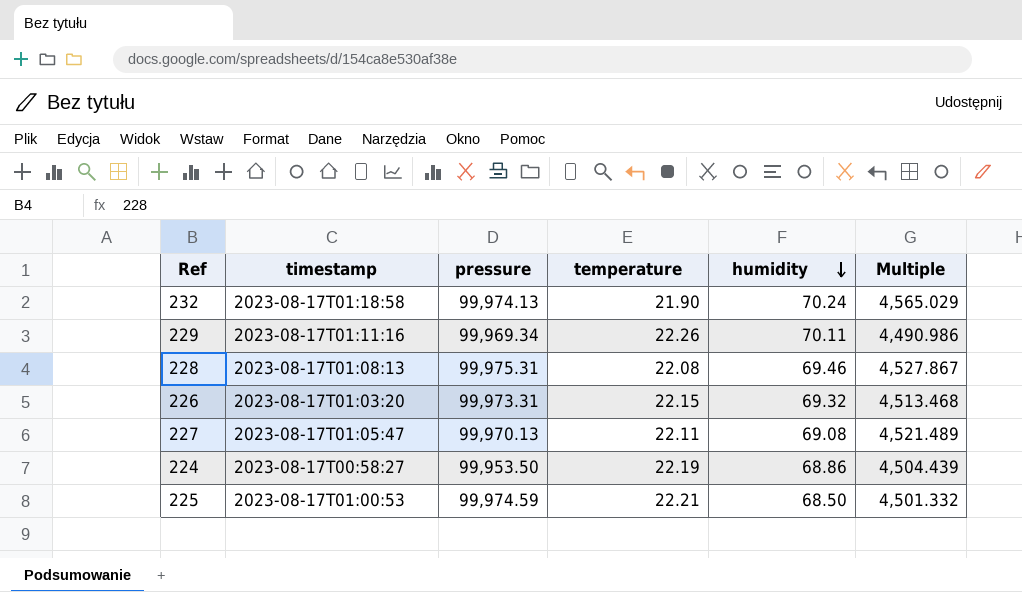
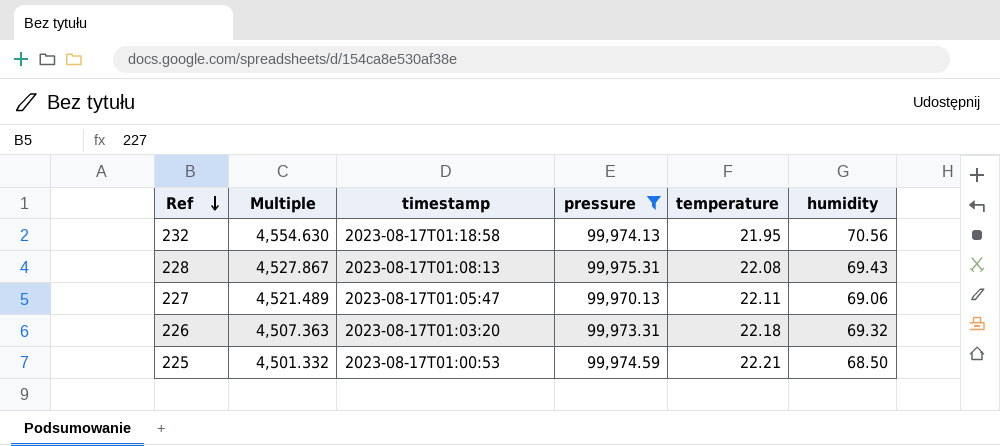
filter: none -> pressure >= 99,970.13
row order: humidity descending -> Ref descending
column Multiple | position: 6 -> 2
232 | Multiple: 4,565.029 -> 4,554.630
232 | temperature: 21.90 -> 21.95
232 | humidity: 70.24 -> 70.56
228 | humidity: 69.46 -> 69.43
227 | humidity: 69.08 -> 69.06
226 | Multiple: 4,513.468 -> 4,507.363
226 | temperature: 22.15 -> 22.18

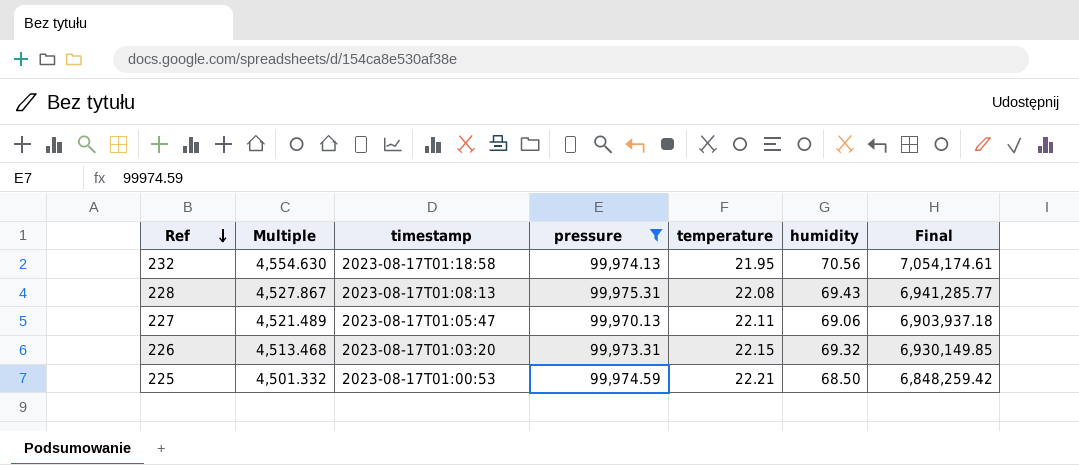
column Final | formula: none -> [pressure] * [humidity]
226 | Multiple: 4,507.363 -> 4,513.468
226 | temperature: 22.18 -> 22.15

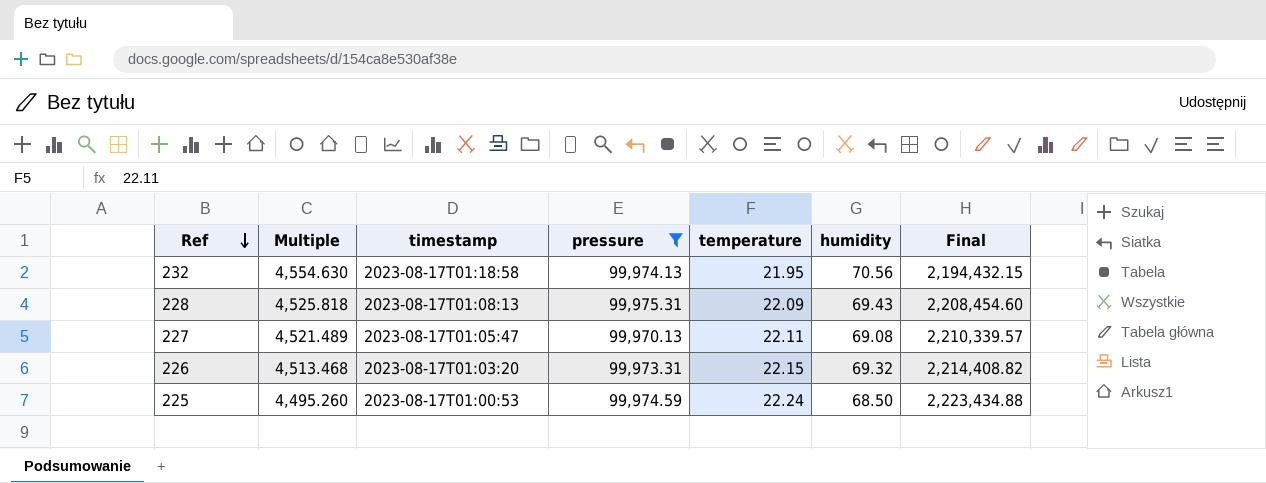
column Final | formula: [pressure] * [humidity] -> [pressure] * [temperature]
228 | Multiple: 4,527.867 -> 4,525.818
228 | temperature: 22.08 -> 22.09
227 | humidity: 69.06 -> 69.08
225 | Multiple: 4,501.332 -> 4,495.260
225 | temperature: 22.21 -> 22.24

